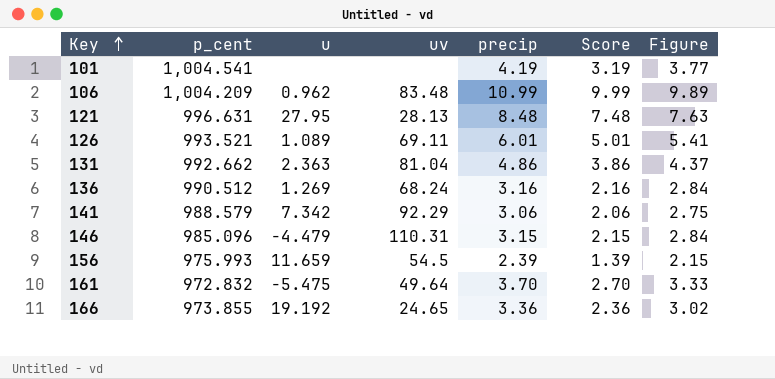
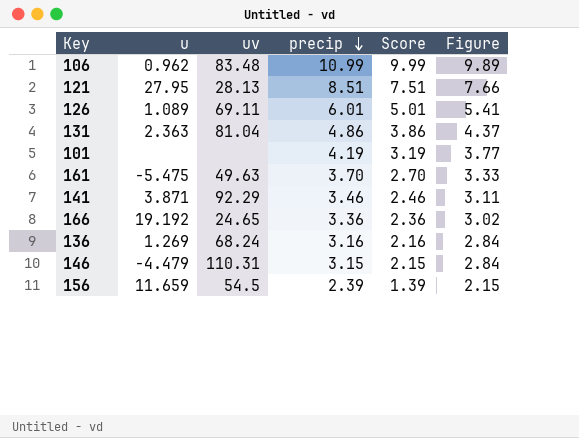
row order: Key ascending -> precip descending
column p_cent | position: 2 -> none
121 | precip: 8.48 -> 8.51
121 | Score: 7.48 -> 7.51
121 | Figure: 7.63 -> 7.66
161 | uv: 49.64 -> 49.63
141 | u: 7.342 -> 3.871
141 | precip: 3.06 -> 3.46
141 | Score: 2.06 -> 2.46
141 | Figure: 2.75 -> 3.11

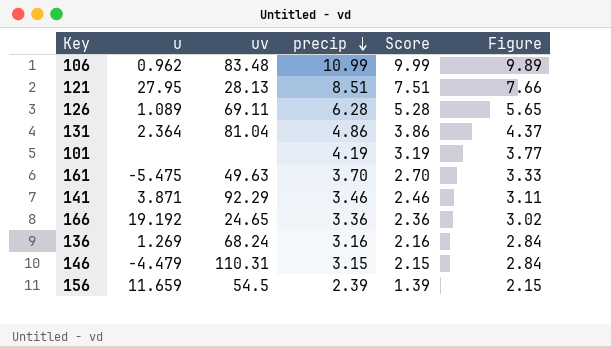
126 | precip: 6.01 -> 6.28
126 | Score: 5.01 -> 5.28
126 | Figure: 5.41 -> 5.65
131 | u: 2.363 -> 2.364

